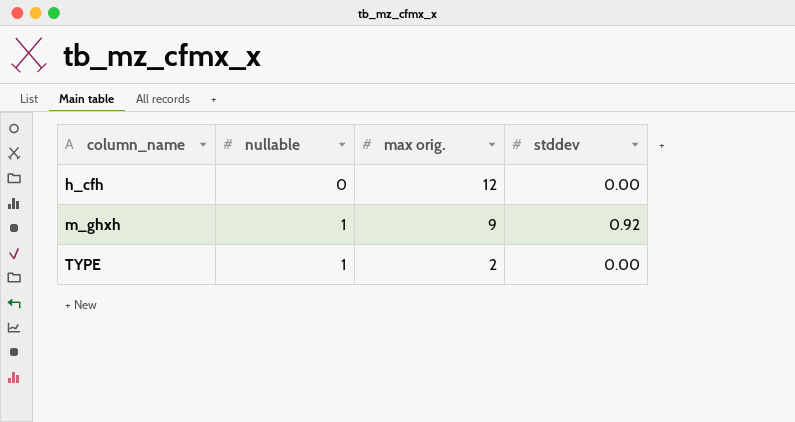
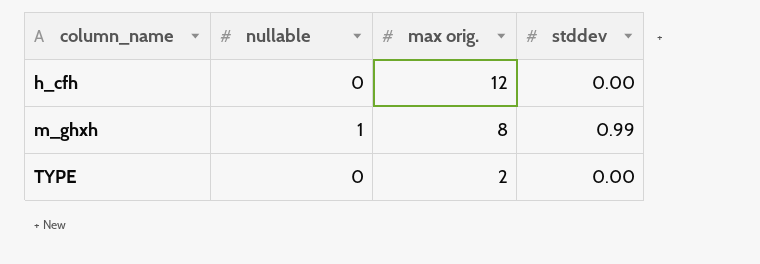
m_ghxh | max orig.: 9 -> 8
m_ghxh | stddev: 0.92 -> 0.99
TYPE | nullable: 1 -> 0

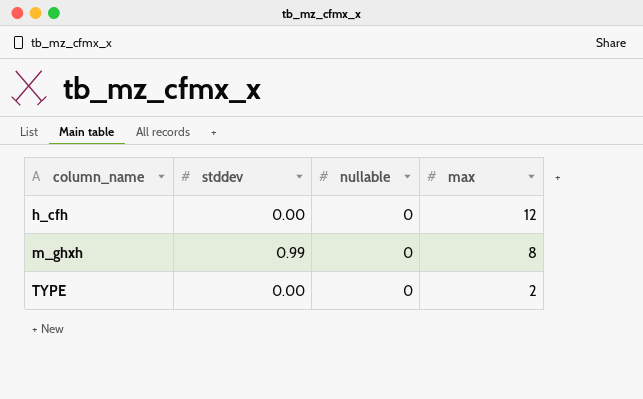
column stddev | position: 4 -> 2
column name: max orig. -> max
m_ghxh | nullable: 1 -> 0

